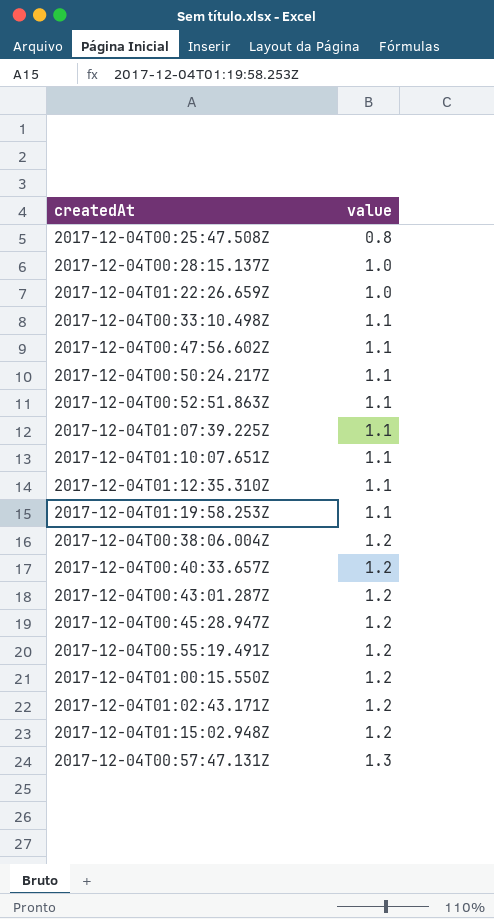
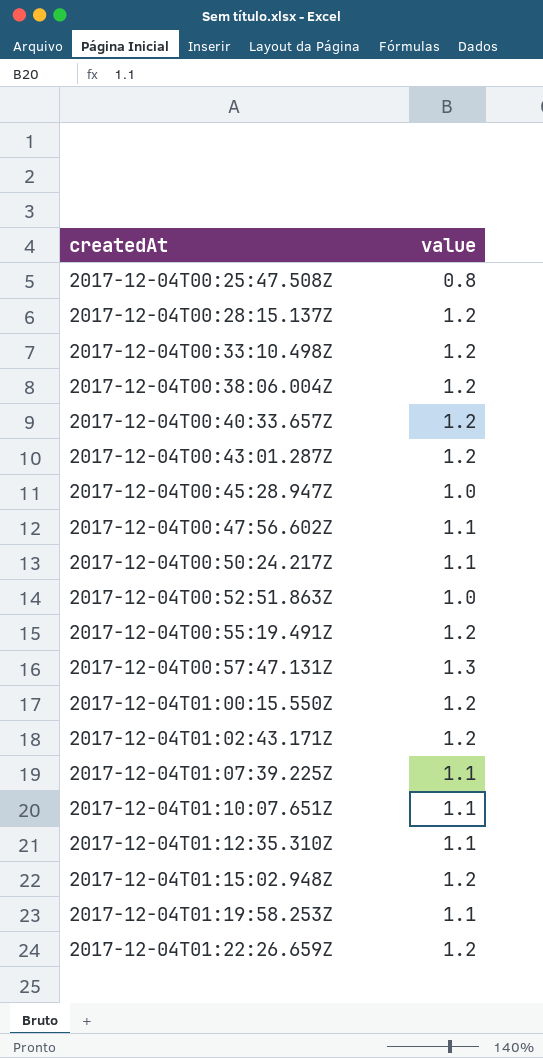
row order: value ascending -> createdAt ascending
2017-12-04T00:28:15.137Z | value: 1.0 -> 1.2
2017-12-04T00:33:10.498Z | value: 1.1 -> 1.2
2017-12-04T00:45:28.947Z | value: 1.2 -> 1.0
2017-12-04T00:52:51.863Z | value: 1.1 -> 1.0
2017-12-04T01:22:26.659Z | value: 1.0 -> 1.2

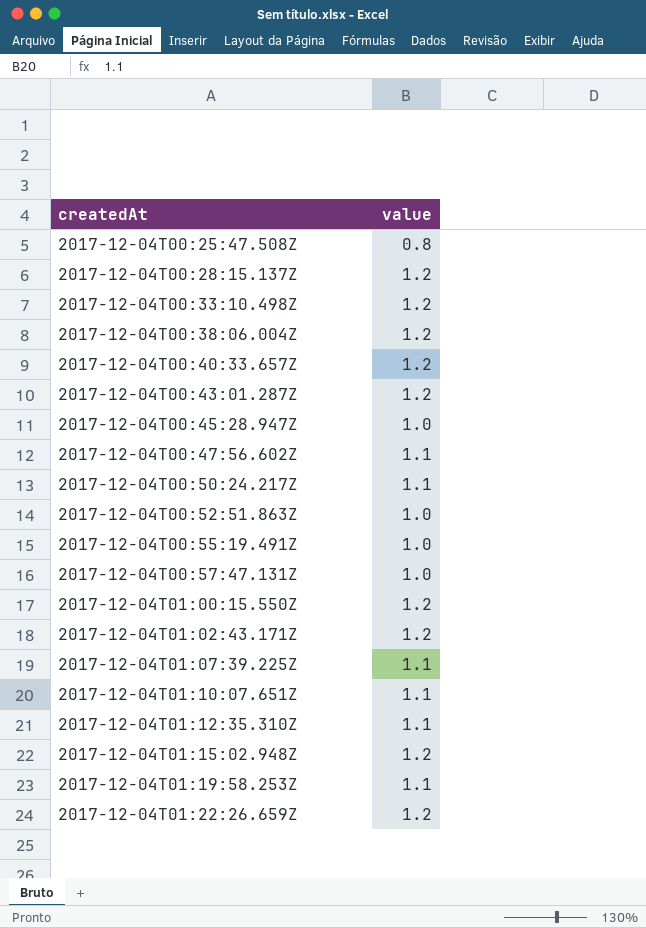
2017-12-04T00:55:19.491Z | value: 1.2 -> 1.0
2017-12-04T00:57:47.131Z | value: 1.3 -> 1.0

